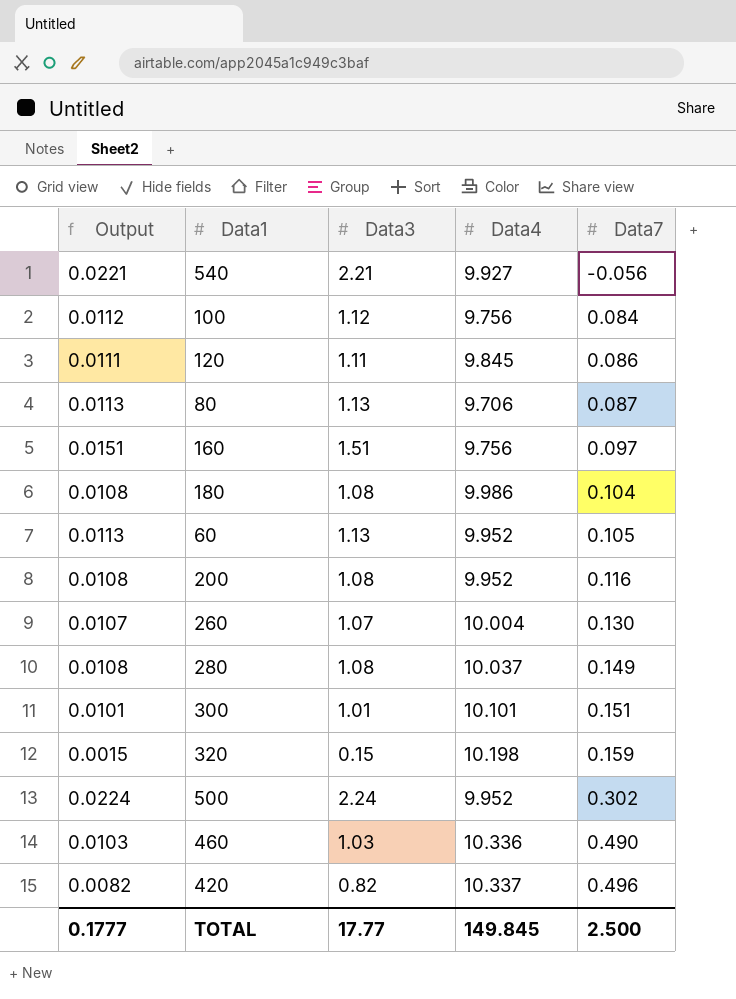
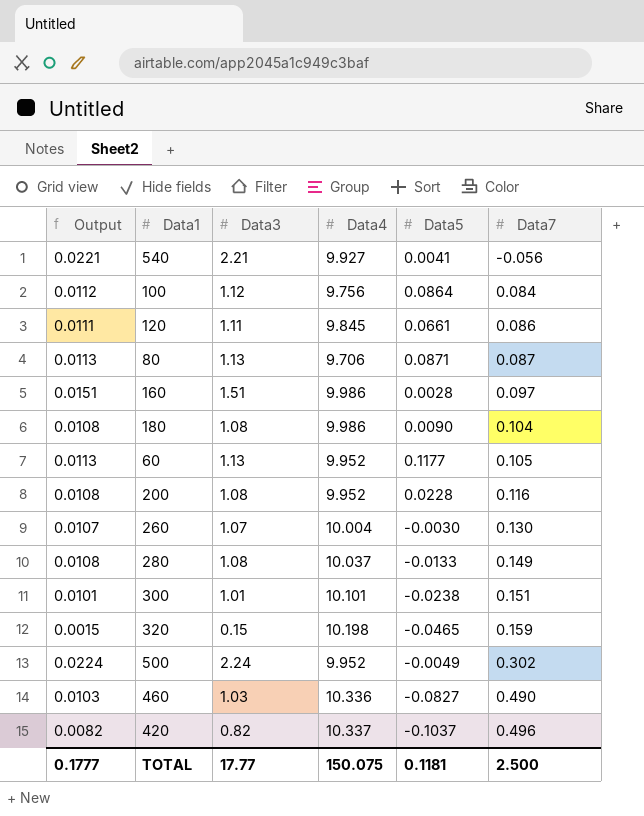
column Data5 | position: none -> 5
160 | Data4: 9.756 -> 9.986
TOTAL | Data4: 149.845 -> 150.075

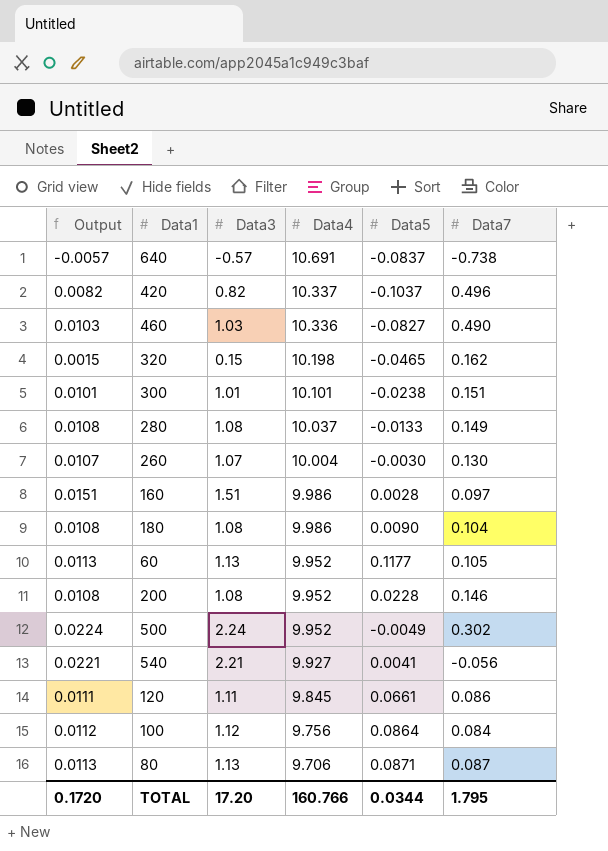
row order: Data7 ascending -> Data4 descending
row 640: none -> -0.0057 | -0.57 | 10.691 | -0.0837 | -0.738
320 | Data7: 0.159 -> 0.162
200 | Data7: 0.116 -> 0.146
TOTAL | Output: 0.1777 -> 0.1720
TOTAL | Data3: 17.77 -> 17.20
TOTAL | Data4: 150.075 -> 160.766
TOTAL | Data5: 0.1181 -> 0.0344
TOTAL | Data7: 2.500 -> 1.795

